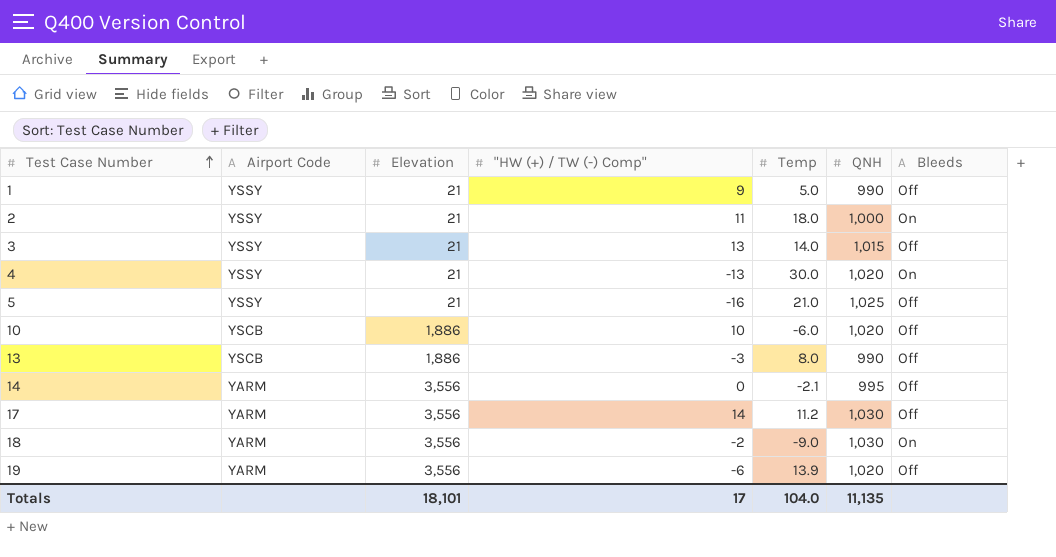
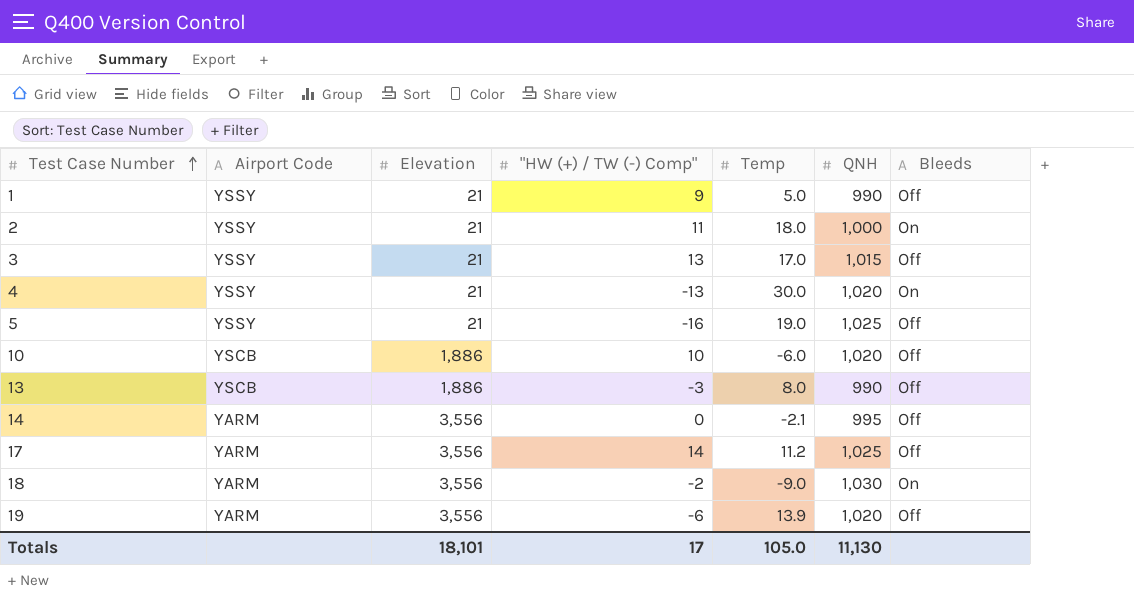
3 | Temp: 14.0 -> 17.0
5 | Temp: 21.0 -> 19.0
17 | QNH: 1,030 -> 1,025
Totals | Temp: 104.0 -> 105.0
Totals | QNH: 11,135 -> 11,130

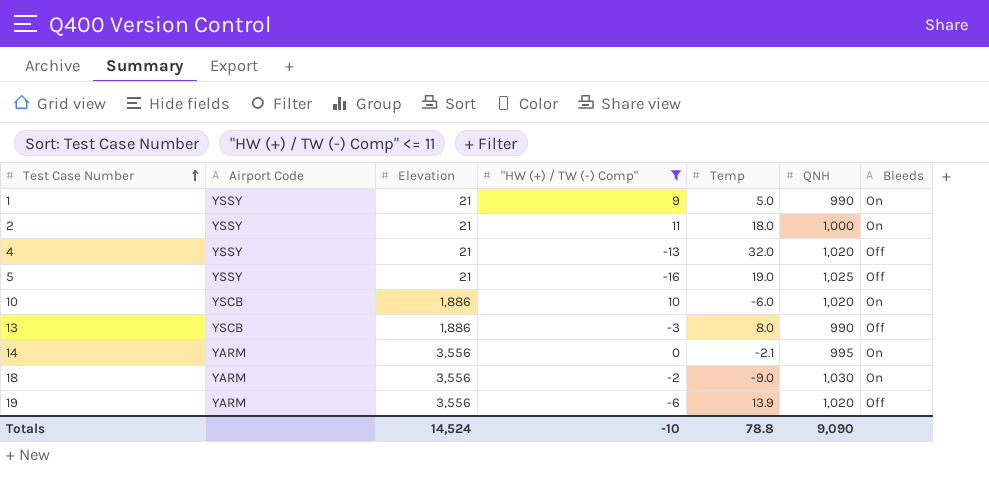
filter: none -> "HW (+) / TW (-) Comp" <= 11
1 | Bleeds: Off -> On
4 | Temp: 30.0 -> 32.0
4 | Bleeds: On -> Off
10 | Bleeds: Off -> On
14 | Bleeds: Off -> On
Totals | Elevation: 18,101 -> 14,524
Totals | "HW (+) / TW (-) Comp": 17 -> -10
Totals | Temp: 105.0 -> 78.8
Totals | QNH: 11,130 -> 9,090

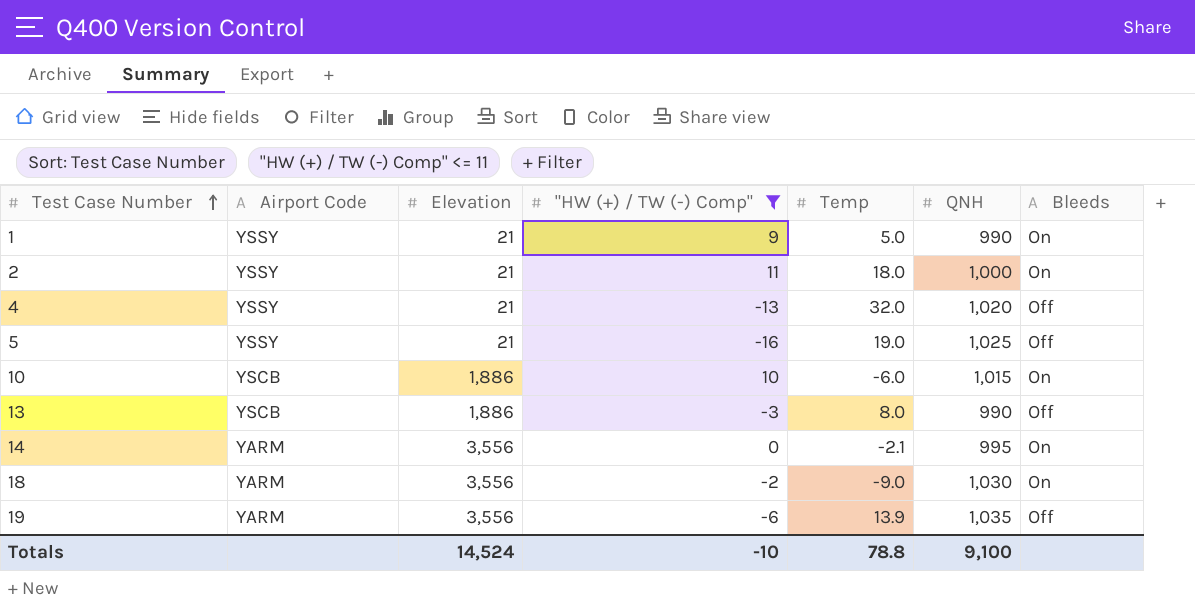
10 | QNH: 1,020 -> 1,015
19 | QNH: 1,020 -> 1,035
Totals | QNH: 9,090 -> 9,100

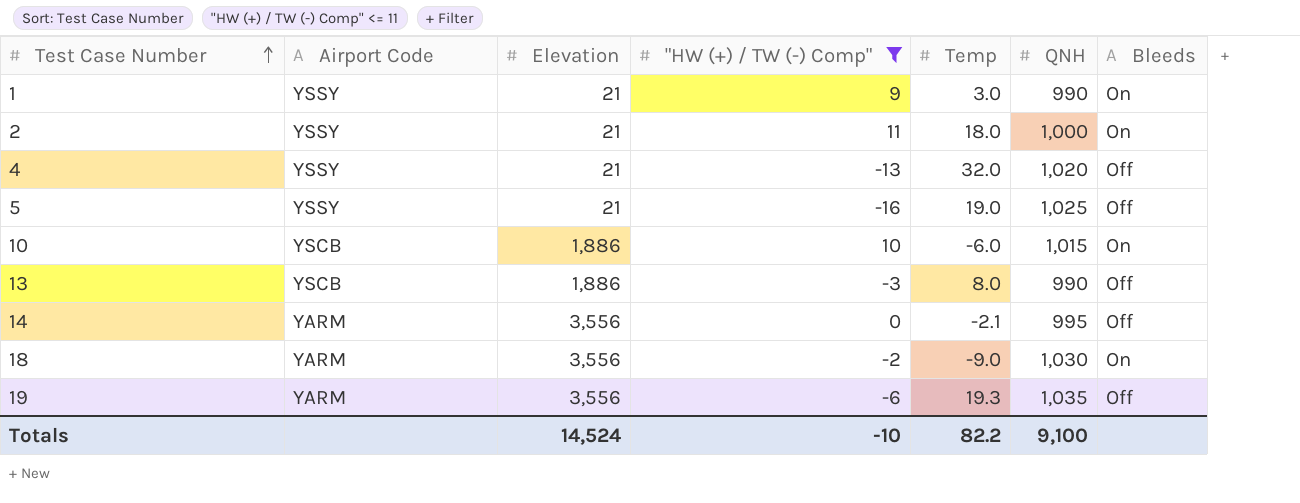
1 | Temp: 5.0 -> 3.0
14 | Bleeds: On -> Off
19 | Temp: 13.9 -> 19.3
Totals | Temp: 78.8 -> 82.2

